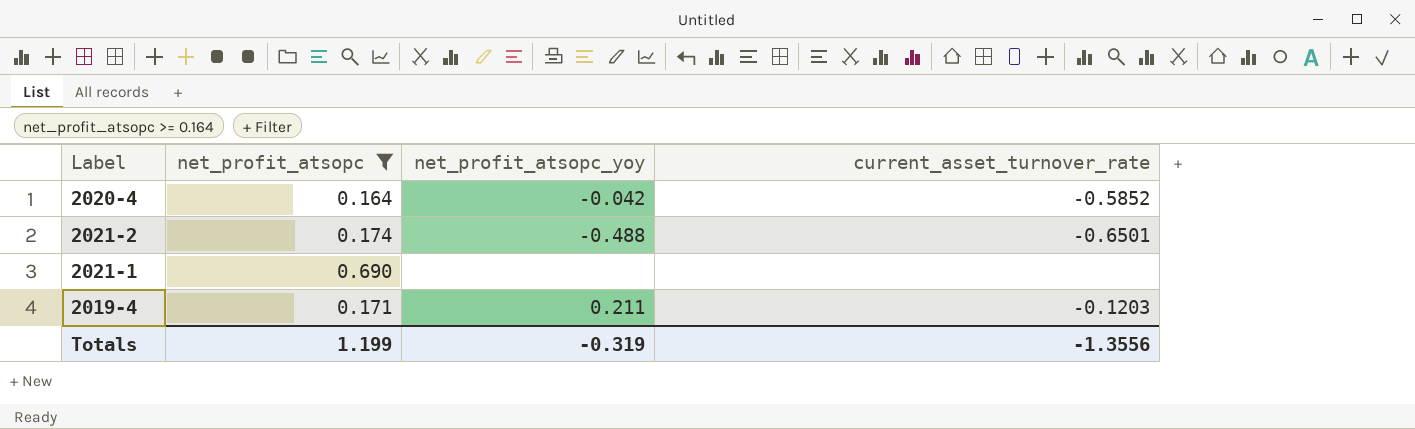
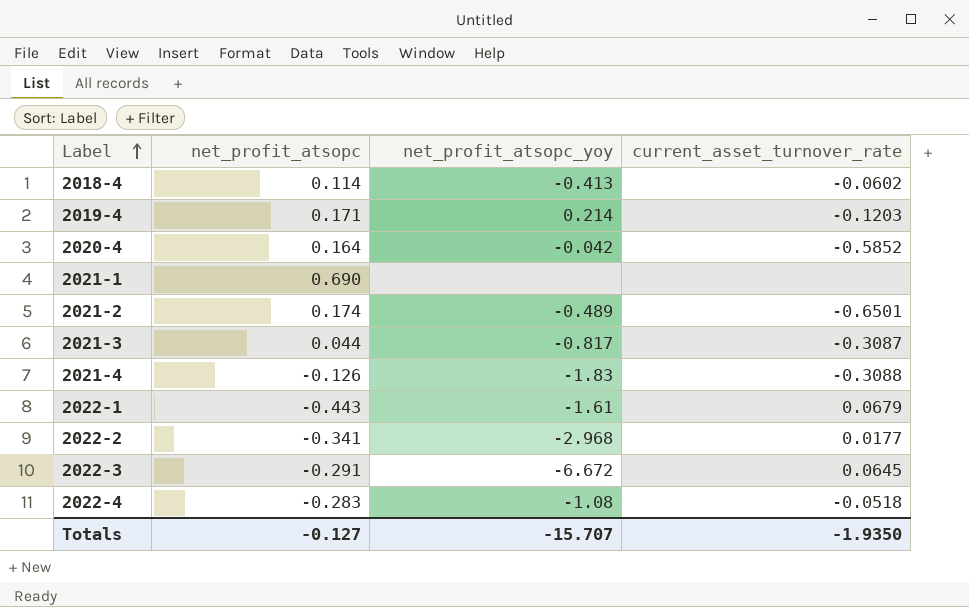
filter: net_profit_atsopc >= 0.164 -> none
row order: none -> Label ascending
2019-4 | net_profit_atsopc_yoy: 0.211 -> 0.214
2021-2 | net_profit_atsopc_yoy: -0.488 -> -0.489
Totals | net_profit_atsopc: 1.199 -> -0.127
Totals | net_profit_atsopc_yoy: -0.319 -> -15.707
Totals | current_asset_turnover_rate: -1.3556 -> -1.9350

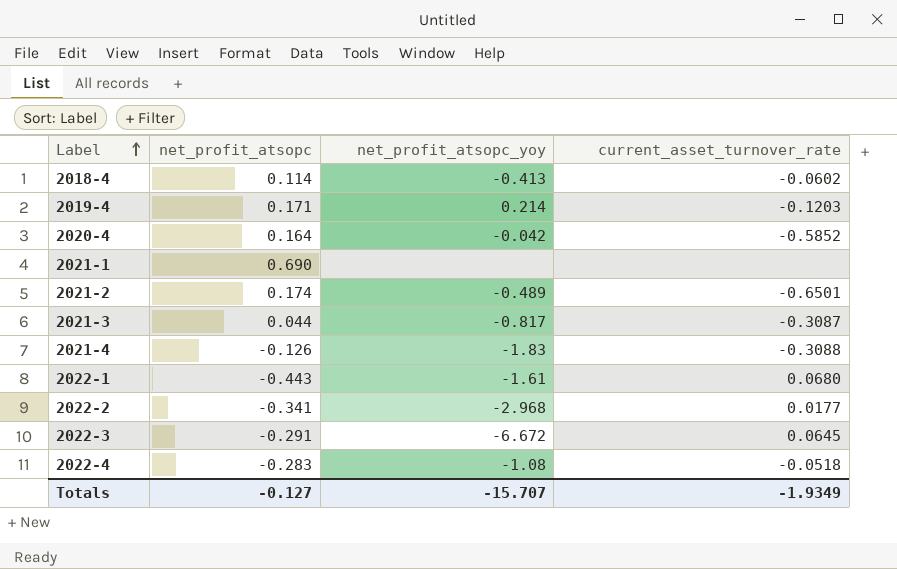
2022-1 | current_asset_turnover_rate: 0.0679 -> 0.0680
Totals | current_asset_turnover_rate: -1.9350 -> -1.9349

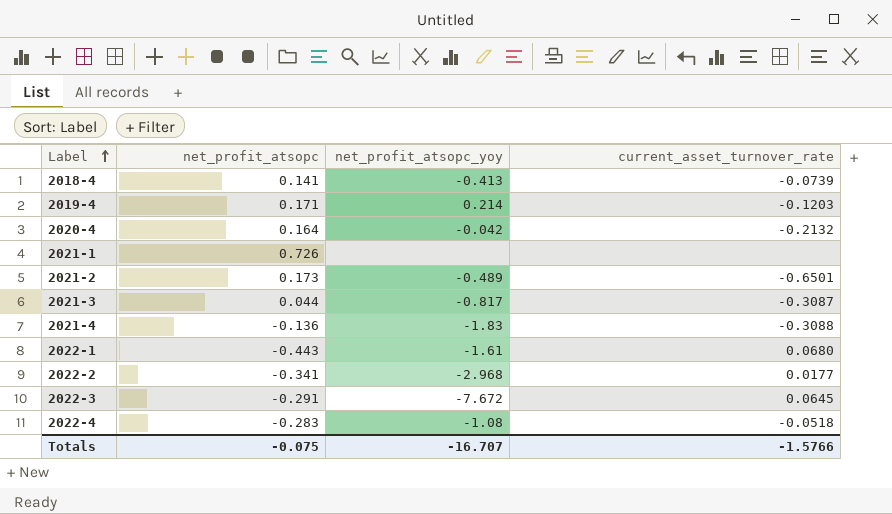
2018-4 | net_profit_atsopc: 0.114 -> 0.141
2018-4 | current_asset_turnover_rate: -0.0602 -> -0.0739
2020-4 | current_asset_turnover_rate: -0.5852 -> -0.2132
2021-1 | net_profit_atsopc: 0.690 -> 0.726
2021-2 | net_profit_atsopc: 0.174 -> 0.173
2021-4 | net_profit_atsopc: -0.126 -> -0.136
2022-3 | net_profit_atsopc_yoy: -6.672 -> -7.672
Totals | net_profit_atsopc: -0.127 -> -0.075
Totals | net_profit_atsopc_yoy: -15.707 -> -16.707
Totals | current_asset_turnover_rate: -1.9349 -> -1.5766

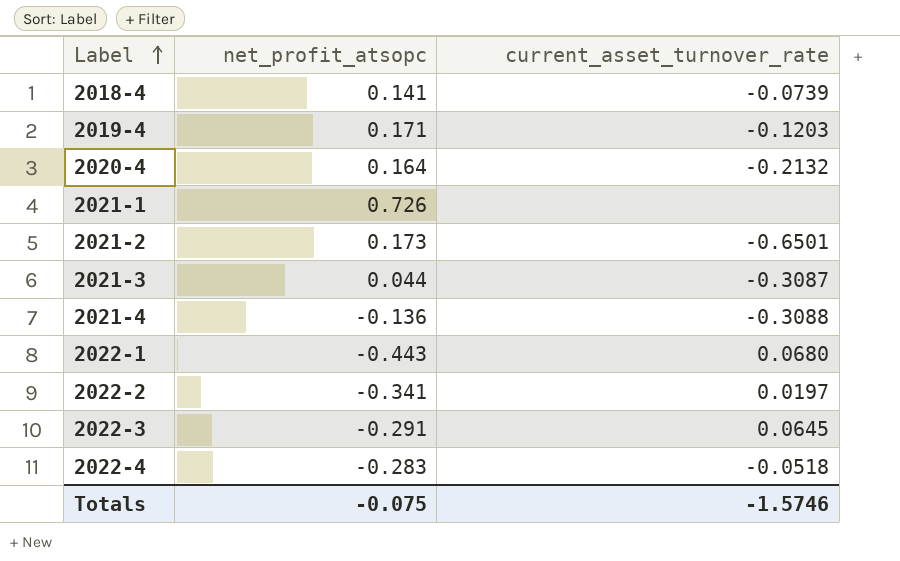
column net_profit_atsopc_yoy | position: 3 -> none
2022-2 | current_asset_turnover_rate: 0.0177 -> 0.0197
Totals | current_asset_turnover_rate: -1.5766 -> -1.5746

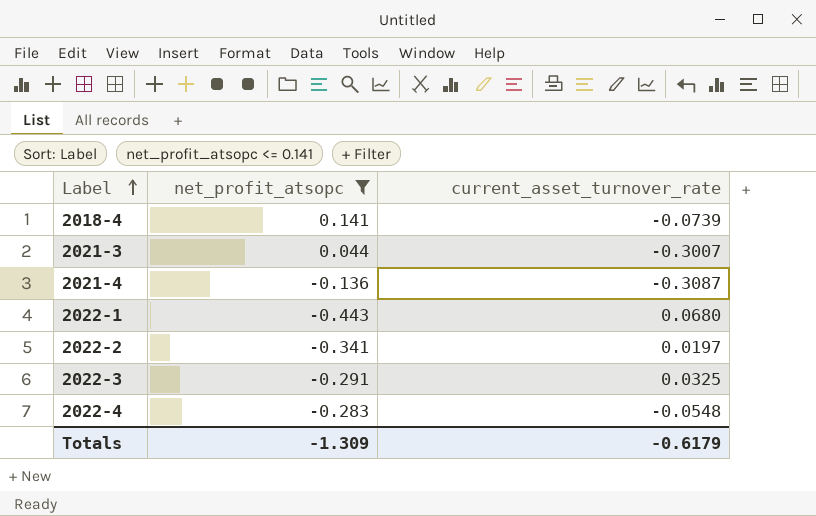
filter: none -> net_profit_atsopc <= 0.141
2021-3 | current_asset_turnover_rate: -0.3087 -> -0.3007
2021-4 | current_asset_turnover_rate: -0.3088 -> -0.3087
2022-3 | current_asset_turnover_rate: 0.0645 -> 0.0325
2022-4 | current_asset_turnover_rate: -0.0518 -> -0.0548
Totals | net_profit_atsopc: -0.075 -> -1.309
Totals | current_asset_turnover_rate: -1.5746 -> -0.6179

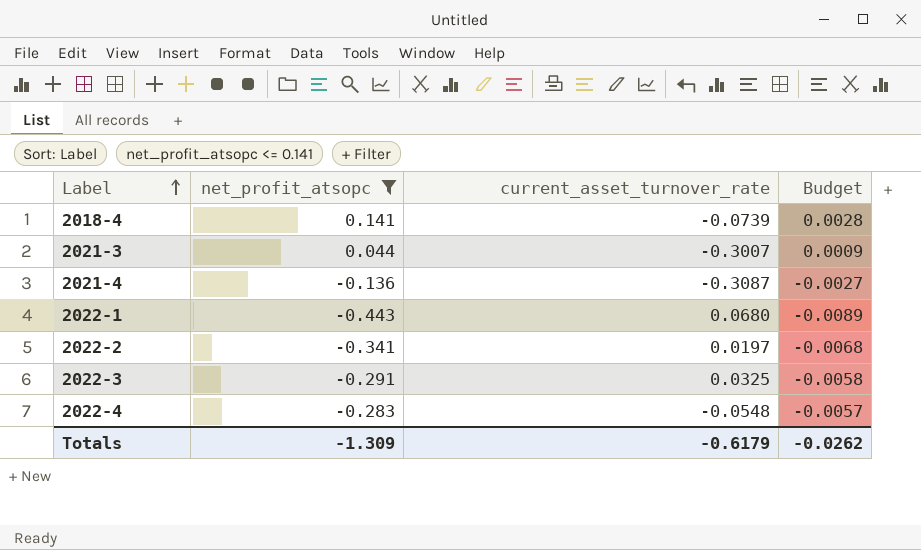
column Budget | formula: none -> [net_profit_atsopc] * 0.02

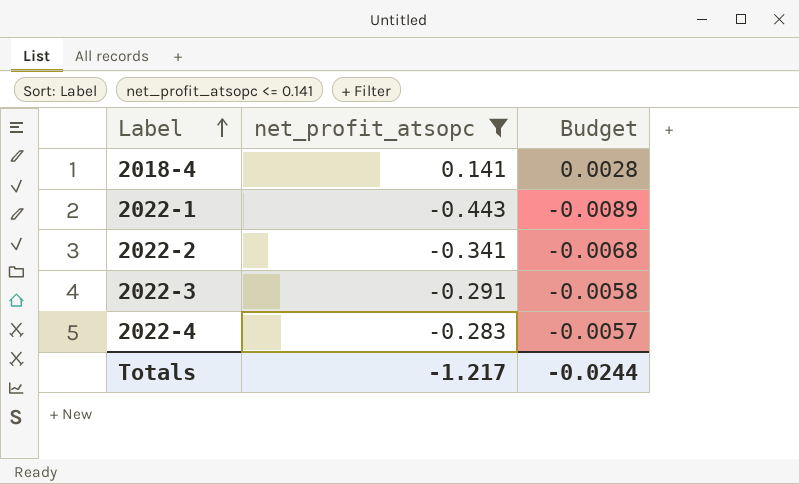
column current_asset_turnover_rate | position: 3 -> none
row 2021-3: 0.044 | -0.3007 | 0.0009 -> none
row 2021-4: -0.136 | -0.3087 | -0.0027 -> none
Totals | net_profit_atsopc: -1.309 -> -1.217
Totals | Budget: -0.0262 -> -0.0244

